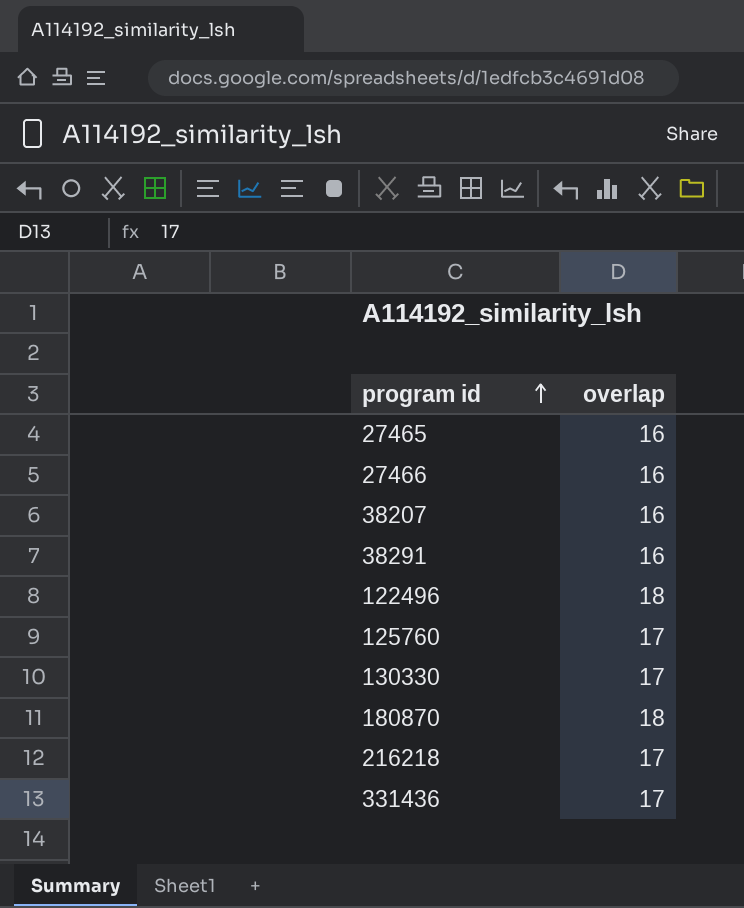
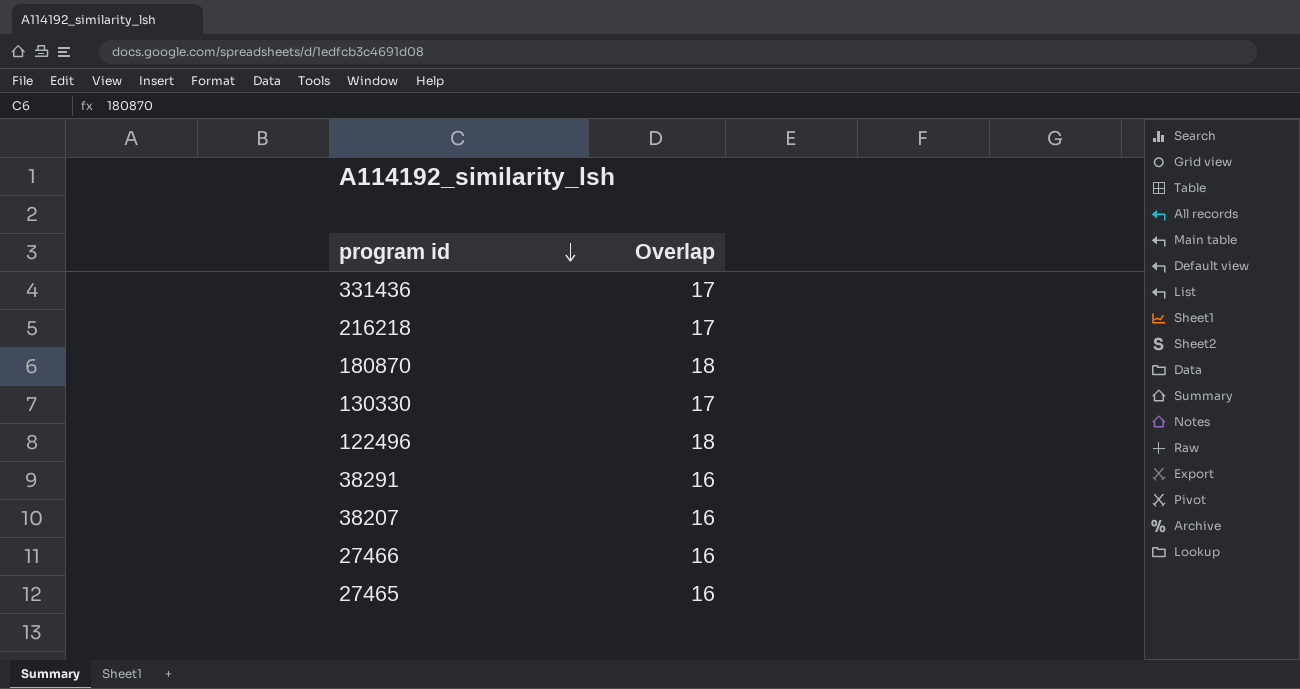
row order: program id ascending -> program id descending
column name: overlap -> Overlap
row 125760: 17 -> none

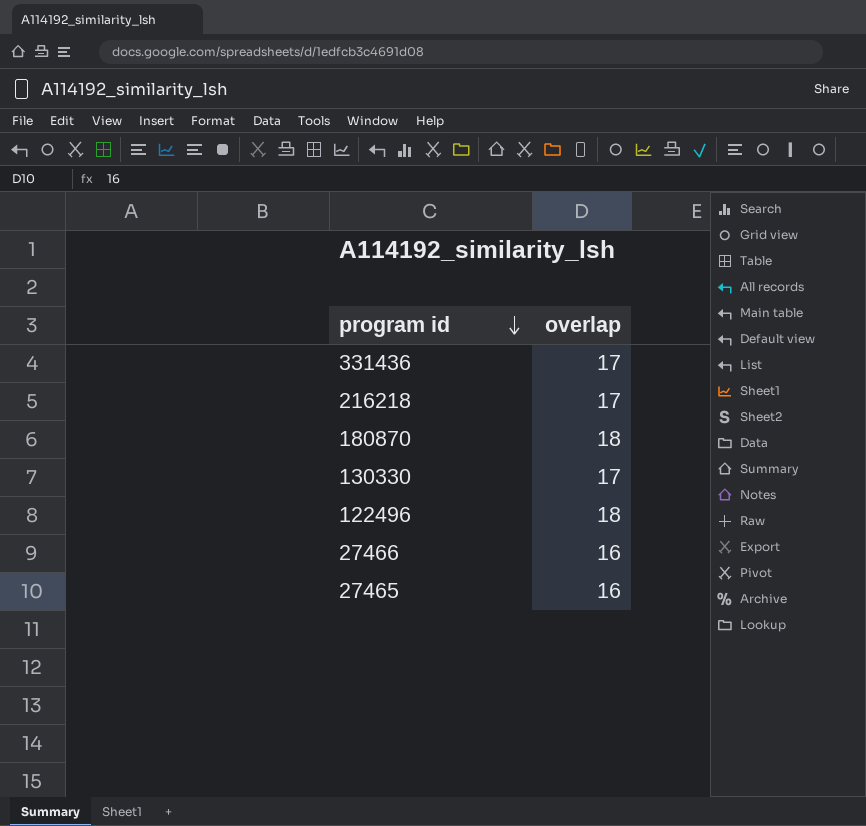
column name: Overlap -> overlap
row 38291: 16 -> none
row 38207: 16 -> none

